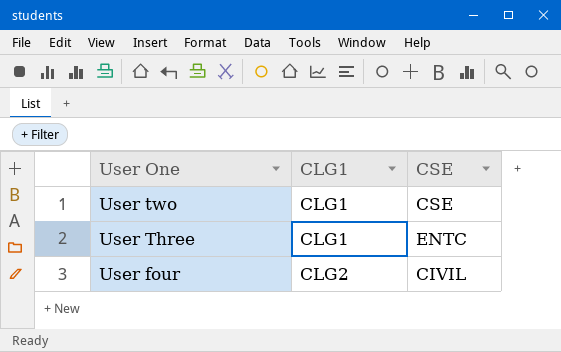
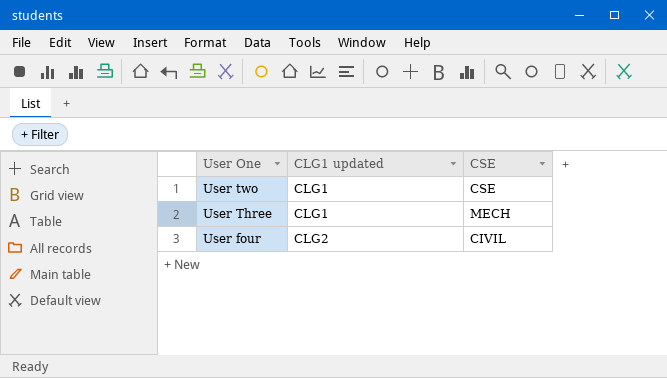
column name: CLG1 -> CLG1 updated
User Three | CSE: ENTC -> MECH

